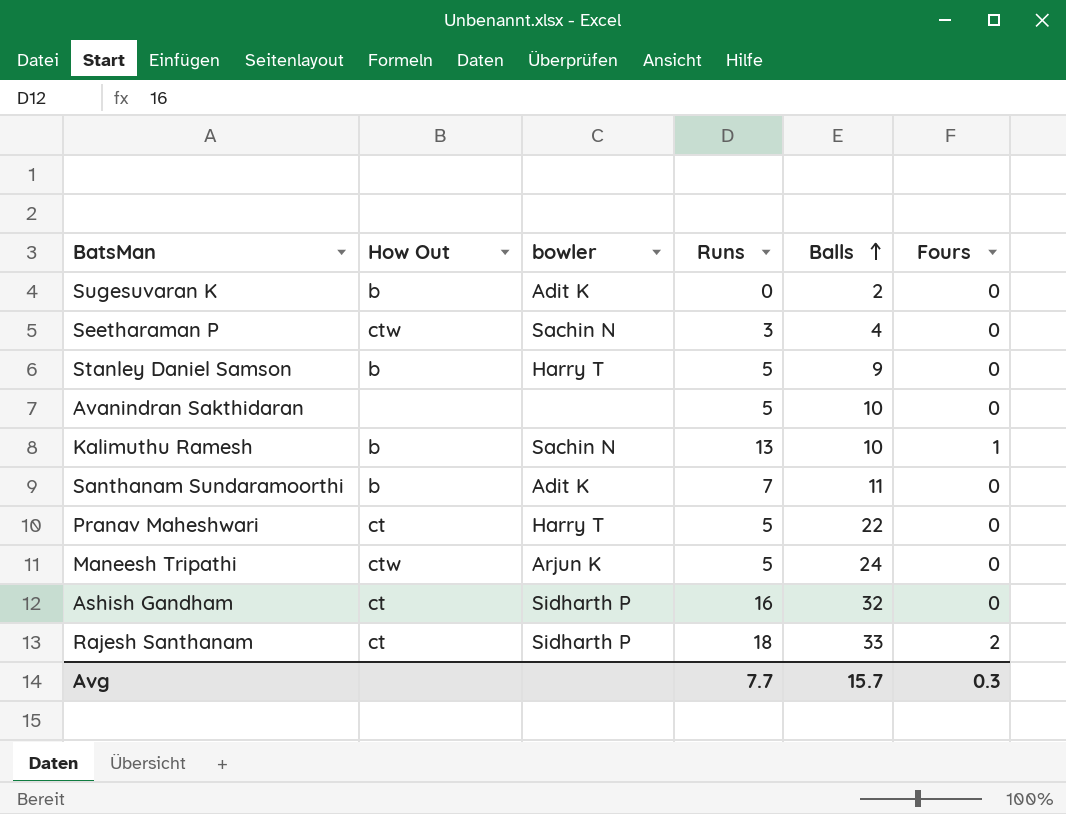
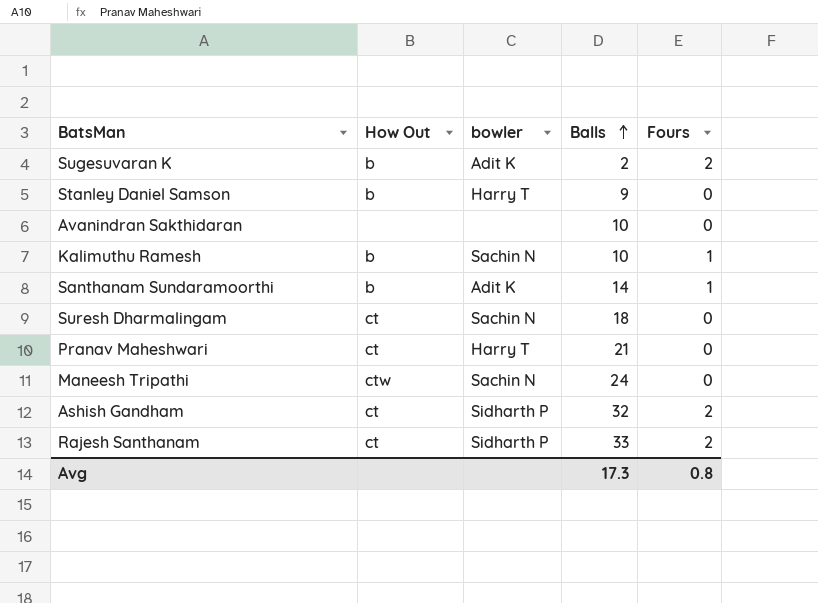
column Runs | position: 4 -> none
row Seetharaman P: ctw | Sachin N | 3 | 4 | 0 -> none
Sugesuvaran K | Fours: 0 -> 2
Santhanam Sundaramoorthi | Balls: 11 -> 14
Santhanam Sundaramoorthi | Fours: 0 -> 1
row Suresh Dharmalingam: none -> ct | Sachin N | 18 | 0
Pranav Maheshwari | Balls: 22 -> 21
Maneesh Tripathi | bowler: Arjun K -> Sachin N
Ashish Gandham | Fours: 0 -> 2
Avg | Balls: 15.7 -> 17.3
Avg | Fours: 0.3 -> 0.8

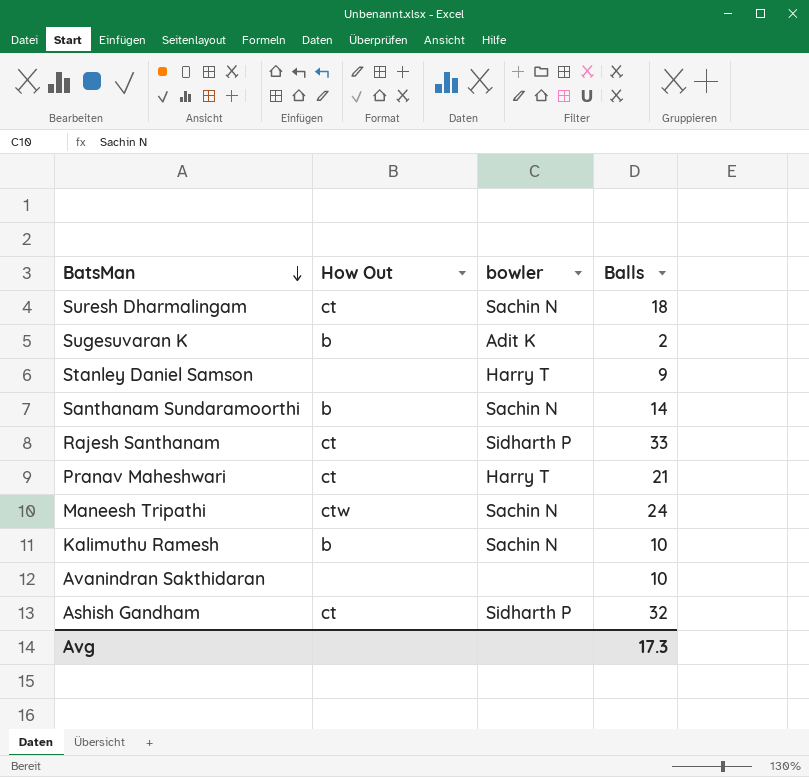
row order: Balls ascending -> BatsMan descending
column Fours | position: 5 -> none
Stanley Daniel Samson | How Out: b -> none
Santhanam Sundaramoorthi | bowler: Adit K -> Sachin N

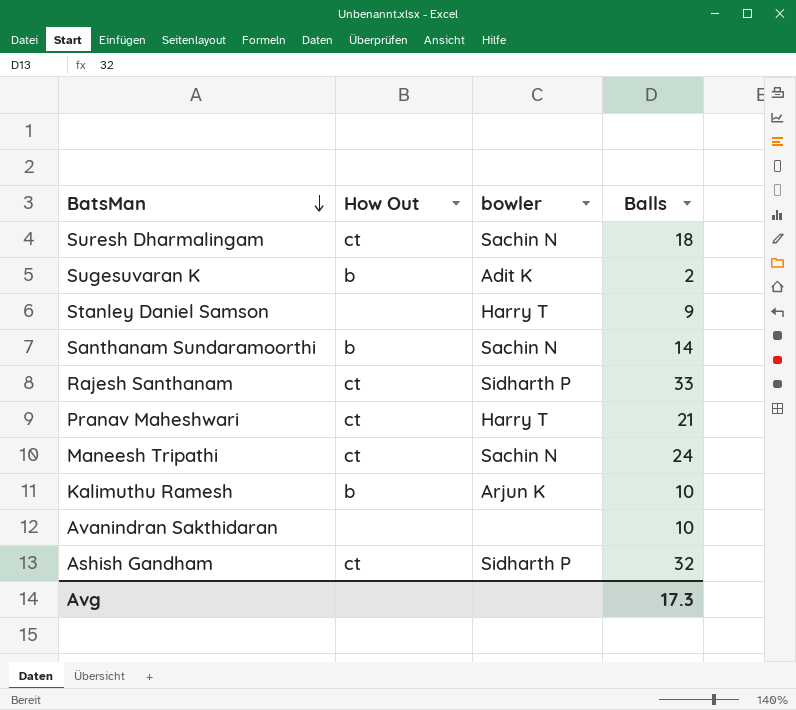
Maneesh Tripathi | How Out: ctw -> ct
Kalimuthu Ramesh | bowler: Sachin N -> Arjun K

